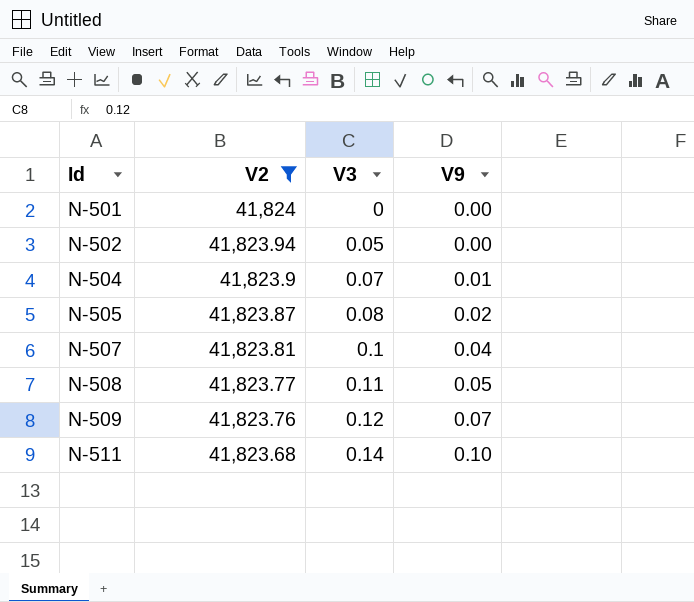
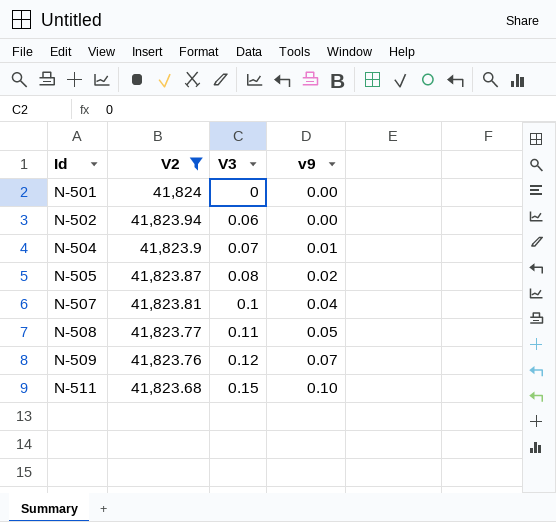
column name: V9 -> v9
N-502 | V3: 0.05 -> 0.06
N-511 | V3: 0.14 -> 0.15

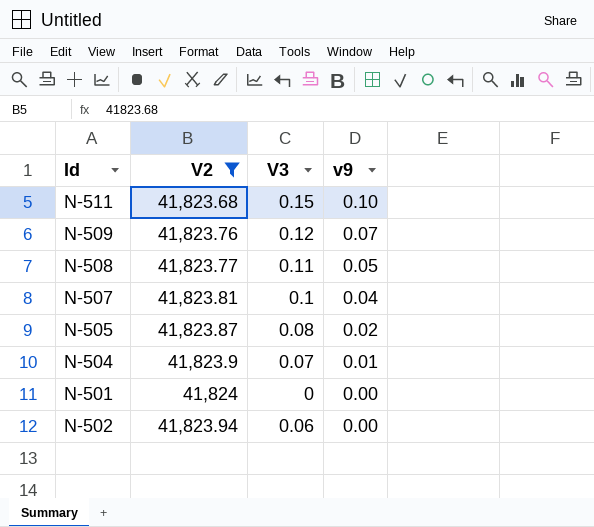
row order: Id ascending -> v9 descending

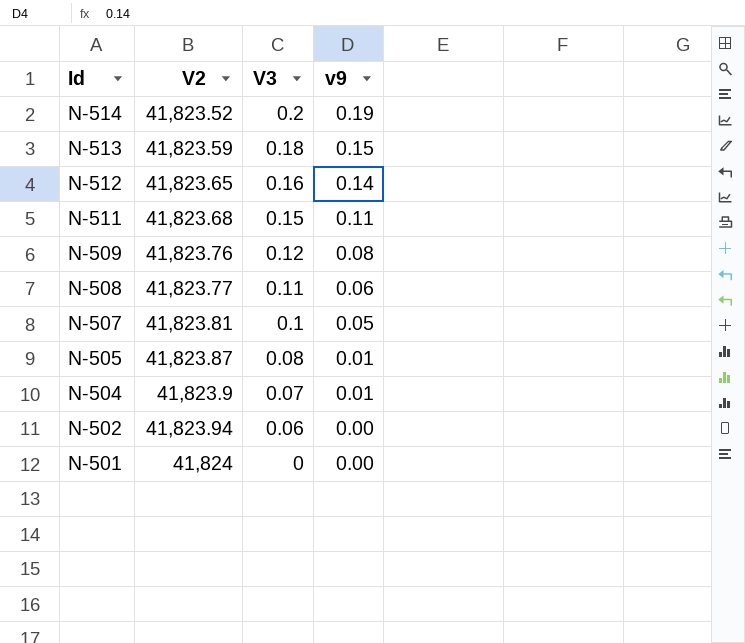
filter: V2 >= 41,823.68 -> none
row order: v9 descending -> Id descending
N-511 | v9: 0.10 -> 0.11
N-509 | v9: 0.07 -> 0.08
N-508 | v9: 0.05 -> 0.06
N-507 | v9: 0.04 -> 0.05
N-505 | v9: 0.02 -> 0.01

